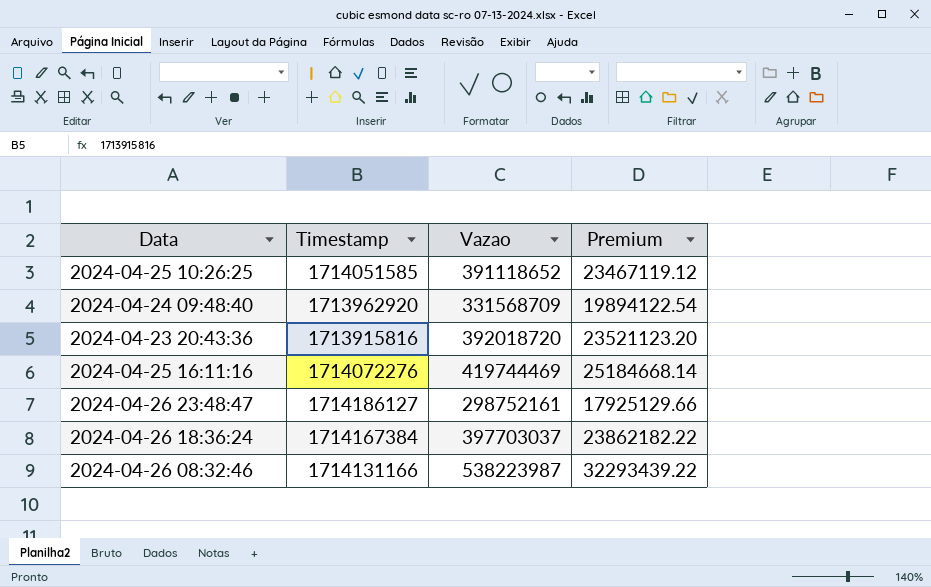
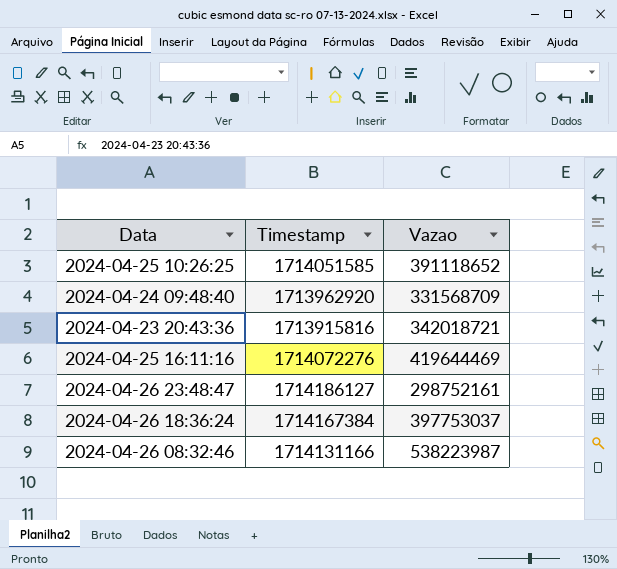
column Premium | formula: [Vazao] * 0.06 -> none
2024-04-23 20:43:36 | Vazao: 392018720 -> 342018721
2024-04-25 16:11:16 | Vazao: 419744469 -> 419644469
2024-04-26 18:36:24 | Vazao: 397703037 -> 397753037

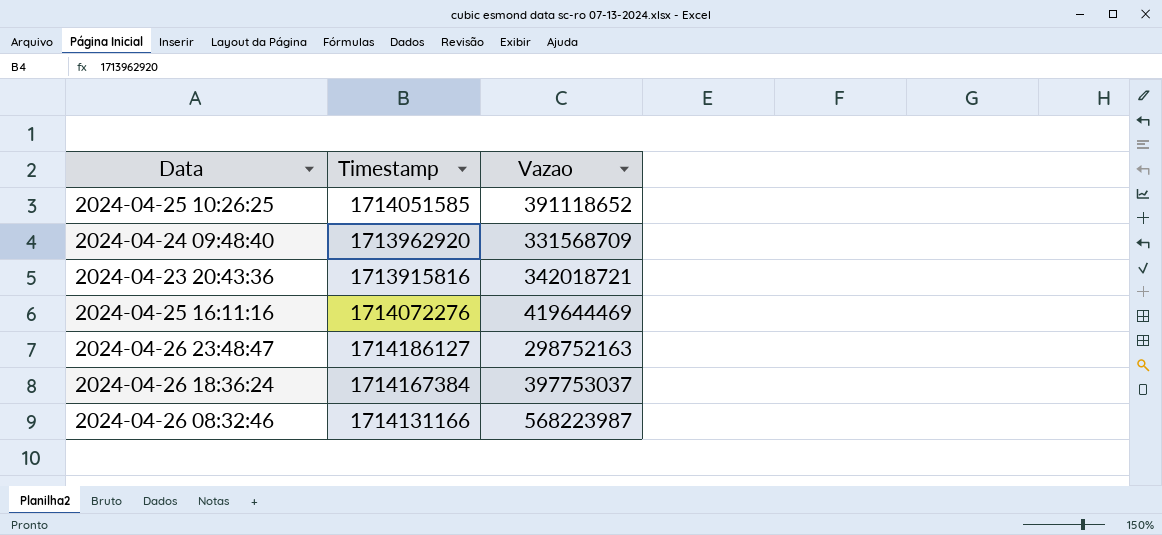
2024-04-26 23:48:47 | Vazao: 298752161 -> 298752163
2024-04-26 08:32:46 | Vazao: 538223987 -> 568223987

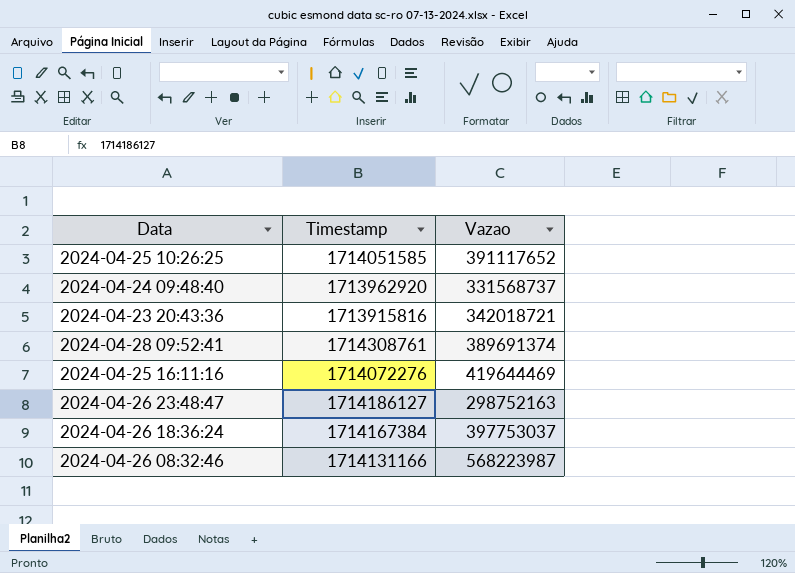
2024-04-25 10:26:25 | Vazao: 391118652 -> 391117652
2024-04-24 09:48:40 | Vazao: 331568709 -> 331568737
row 2024-04-28 09:52:41: none -> 1714308761 | 389691374

